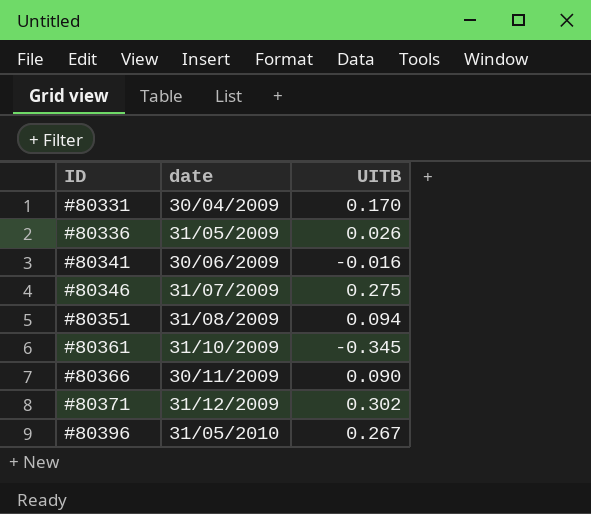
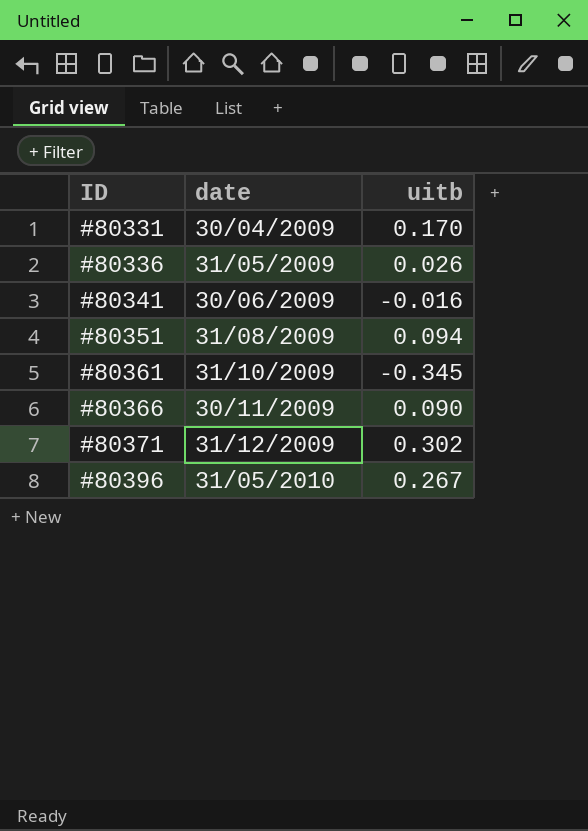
column name: UITB -> uitb
row #80346: 31/07/2009 | 0.275 -> none

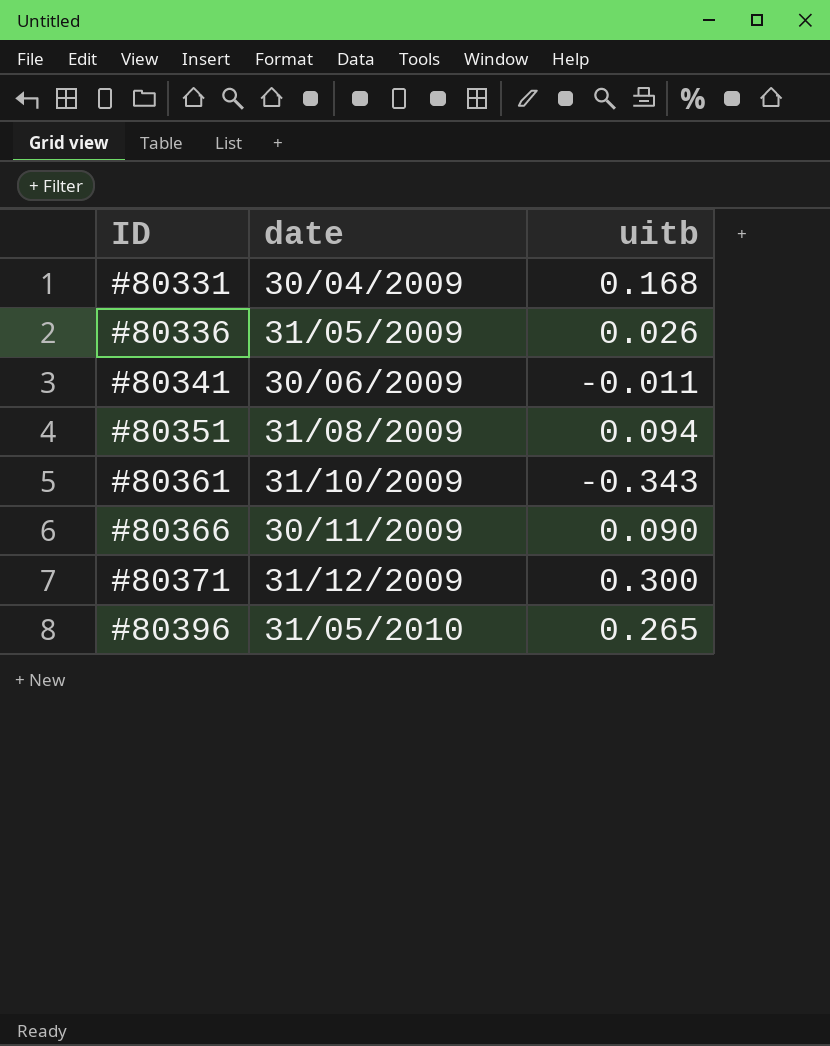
#80331 | uitb: 0.170 -> 0.168
#80341 | uitb: -0.016 -> -0.011
#80361 | uitb: -0.345 -> -0.343
#80371 | uitb: 0.302 -> 0.300
#80396 | uitb: 0.267 -> 0.265

